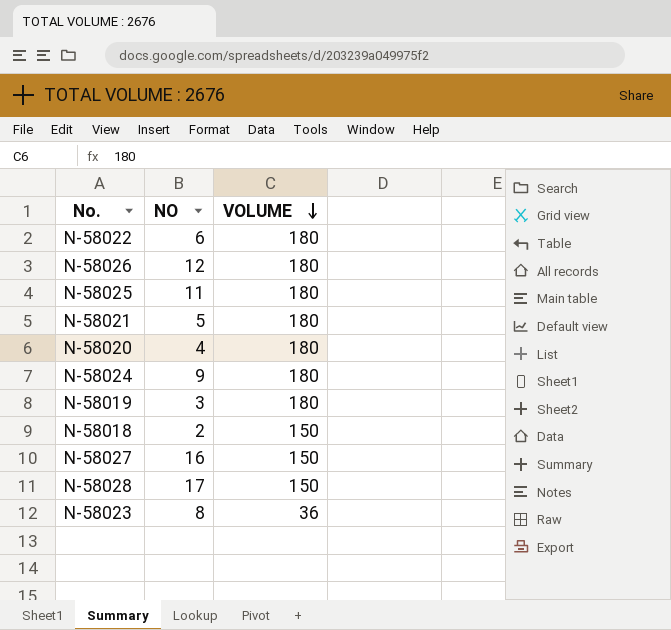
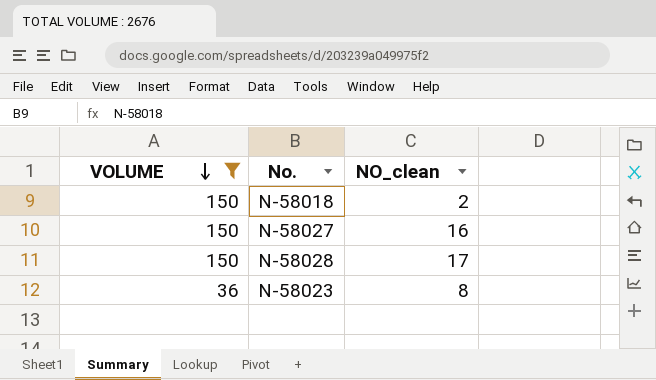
filter: none -> VOLUME != 180
column VOLUME | position: 3 -> 1
column name: NO -> NO_clean

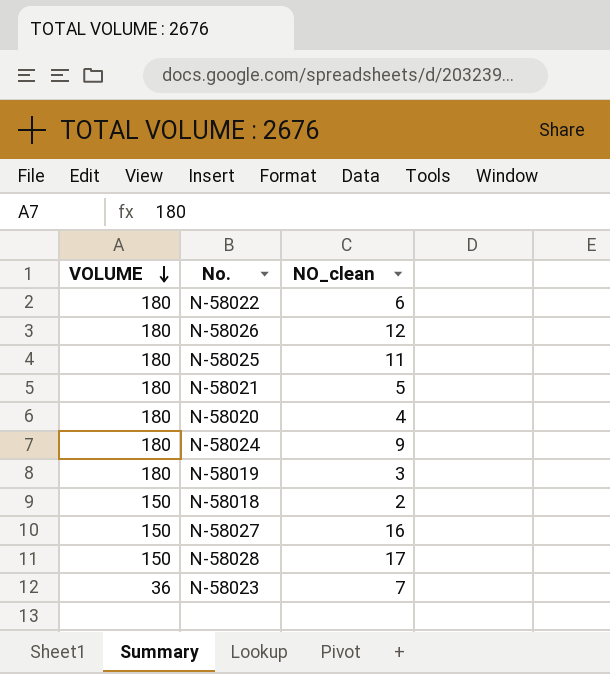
filter: VOLUME != 180 -> none
N-58023 | NO_clean: 8 -> 7

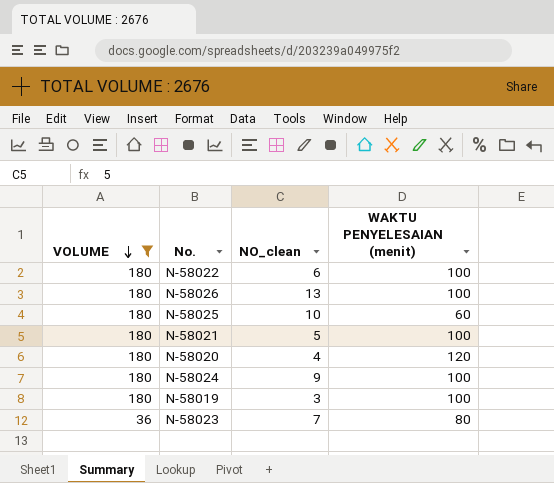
filter: none -> VOLUME != 150
column WAKTU PENYELESAIAN (menit) | position: none -> 4
N-58026 | NO_clean: 12 -> 13
N-58025 | NO_clean: 11 -> 10

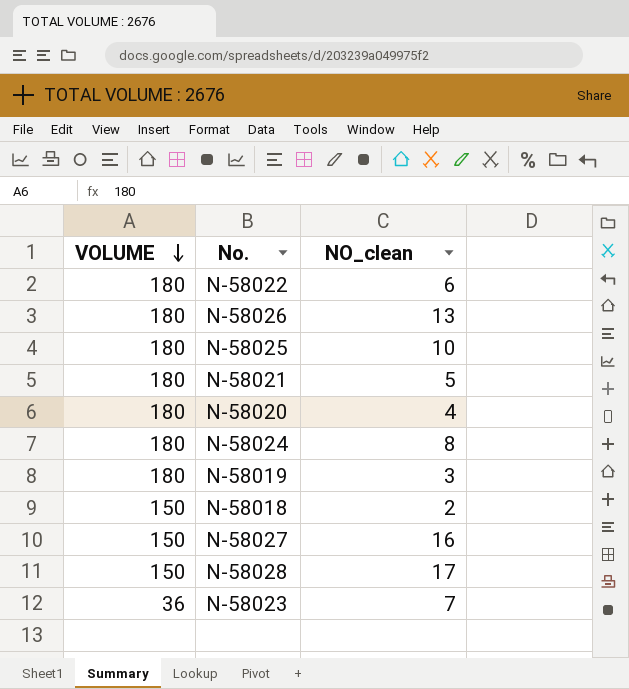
filter: VOLUME != 150 -> none
column WAKTU PENYELESAIAN (menit) | position: 4 -> none
N-58024 | NO_clean: 9 -> 8

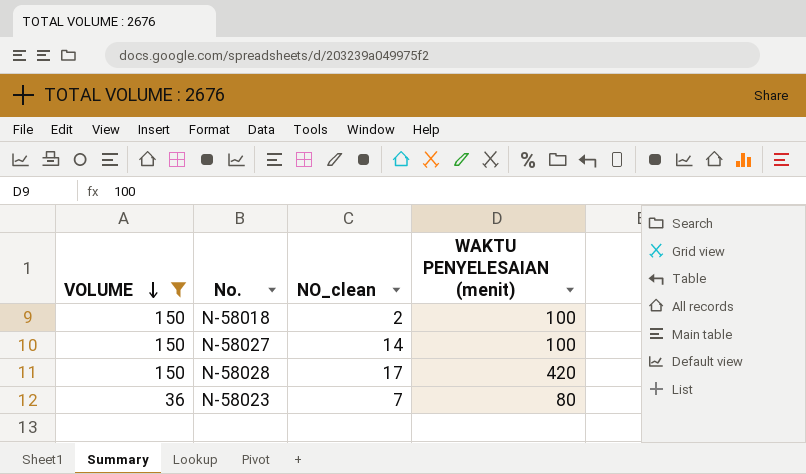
filter: none -> VOLUME != 180
column WAKTU PENYELESAIAN (menit) | position: none -> 4
N-58027 | NO_clean: 16 -> 14

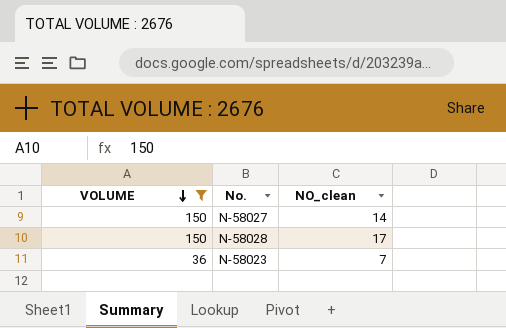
column WAKTU PENYELESAIAN (menit) | position: 4 -> none
row N-58018: 150 | 2 | 100 -> none

